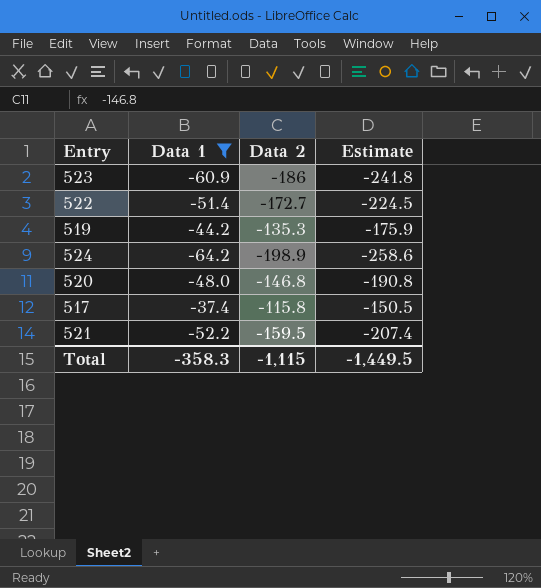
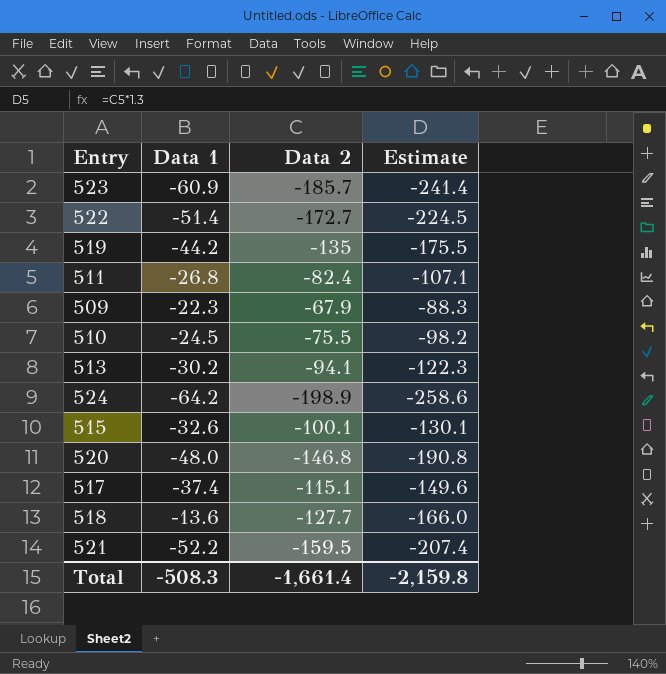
filter: Data 1 <= -37.4 -> none
523 | Data 2: -186 -> -185.7
523 | Estimate: -241.8 -> -241.4
519 | Data 2: -135.3 -> -135
519 | Estimate: -175.9 -> -175.5
517 | Data 2: -115.8 -> -115.1
517 | Estimate: -150.5 -> -149.6
Total | Data 1: -358.3 -> -508.3
Total | Data 2: -1,115 -> -1,661.4
Total | Estimate: -1,449.5 -> -2,159.8

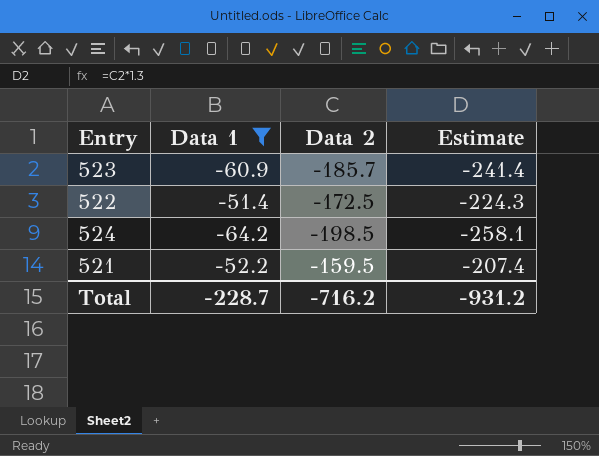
filter: none -> Data 1 <= -51.4
522 | Data 2: -172.7 -> -172.5
522 | Estimate: -224.5 -> -224.3
524 | Data 2: -198.9 -> -198.5
524 | Estimate: -258.6 -> -258.1
Total | Data 1: -508.3 -> -228.7
Total | Data 2: -1,661.4 -> -716.2
Total | Estimate: -2,159.8 -> -931.2

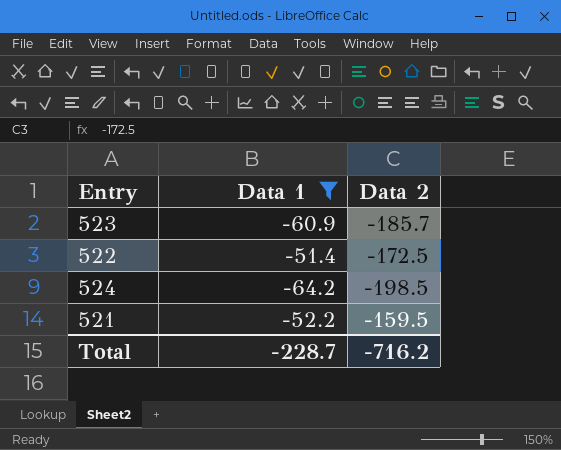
column Estimate | formula: [Data 2] * 1.3 -> none

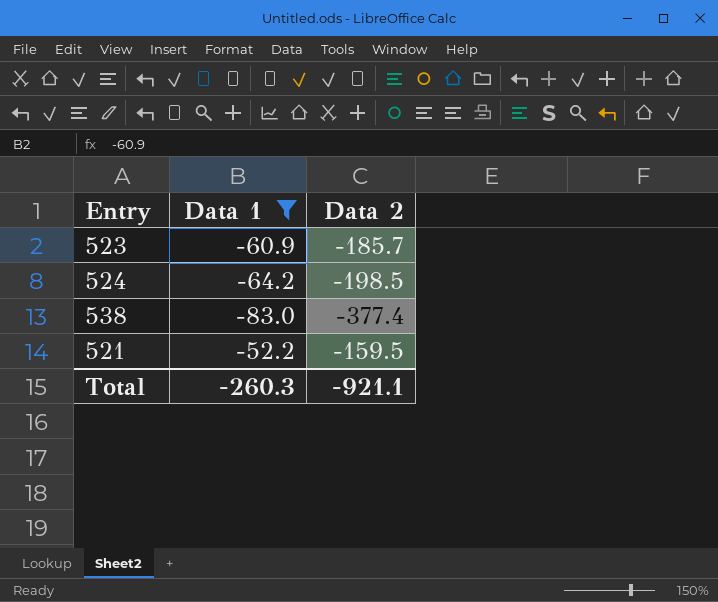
row 522: -51.4 | -172.5 -> none
row 538: none -> -83.0 | -377.4
Total | Data 1: -228.7 -> -260.3
Total | Data 2: -716.2 -> -921.1

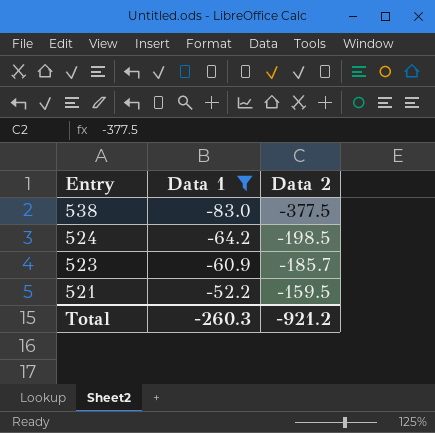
row order: none -> Entry descending
538 | Data 2: -377.4 -> -377.5
Total | Data 2: -921.1 -> -921.2

